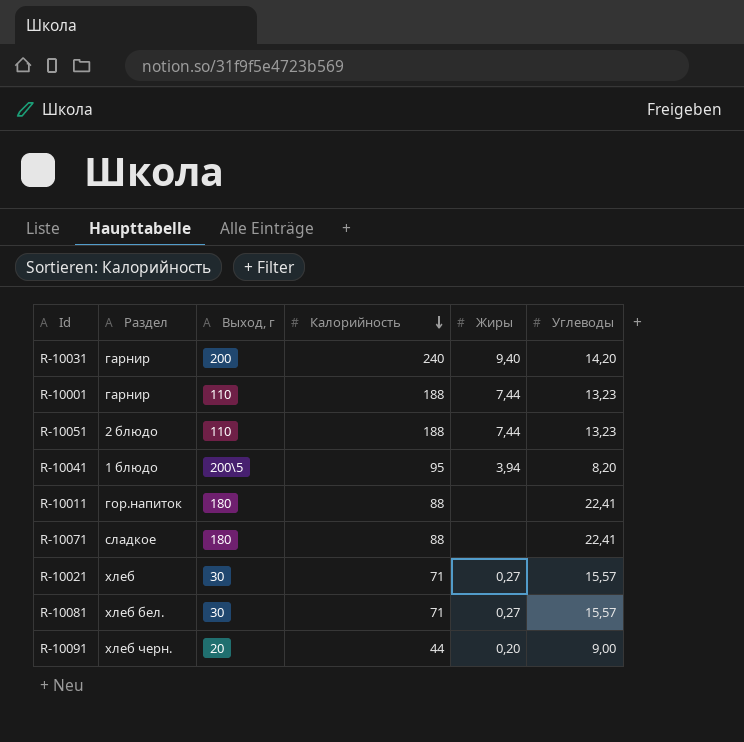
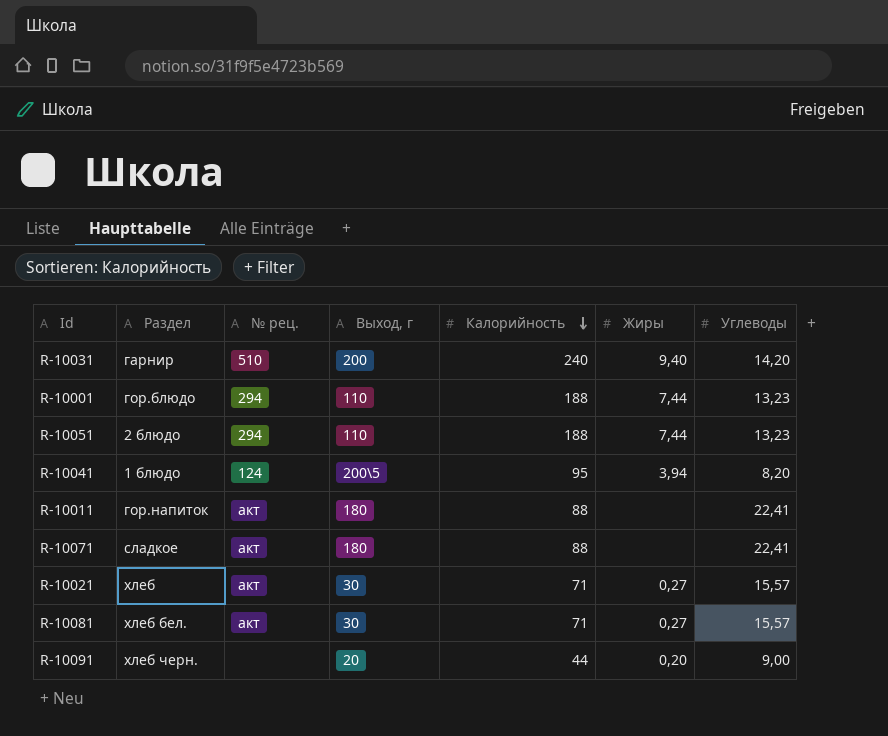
column № рец. | position: none -> 3
R-10001 | Раздел: гарнир -> гор.блюдо

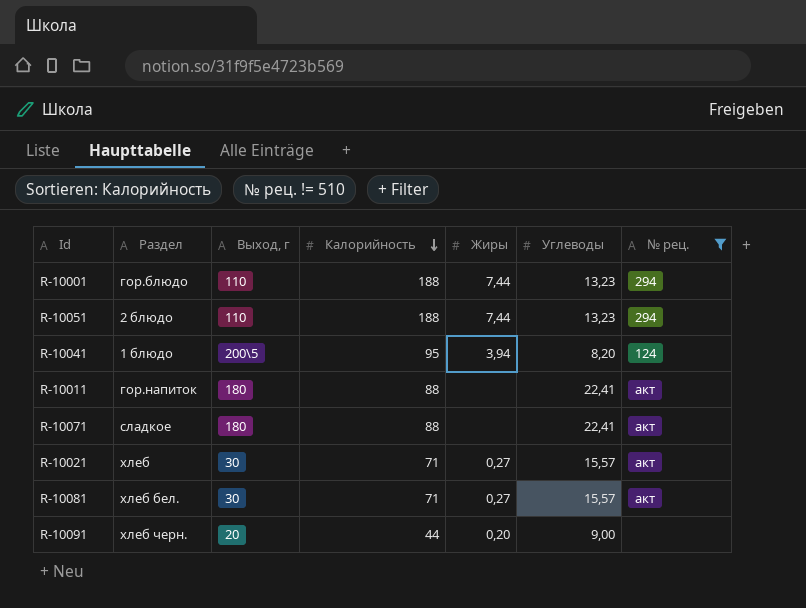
filter: none -> № рец. != 510
column № рец. | position: 3 -> 7

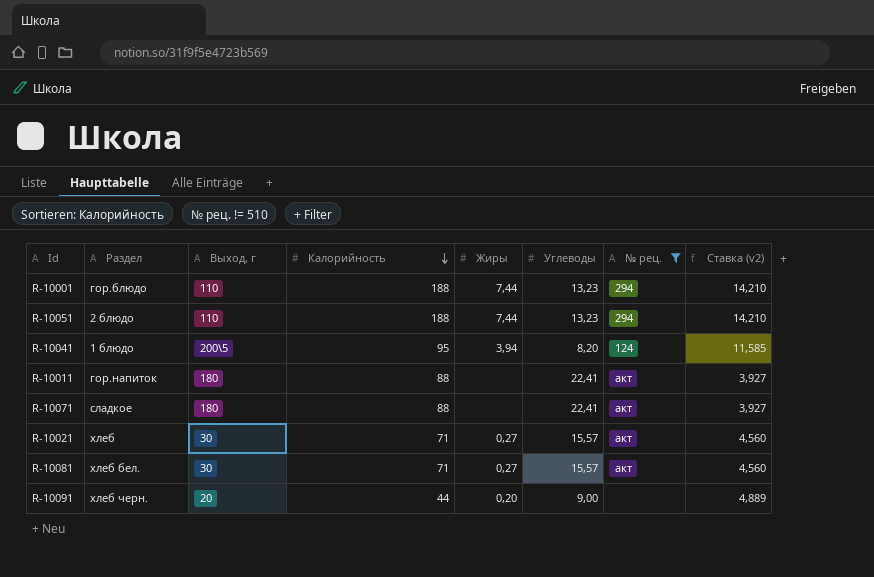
column Ставка (v2) | formula: none -> [Калорийность] / [Углеводы]

